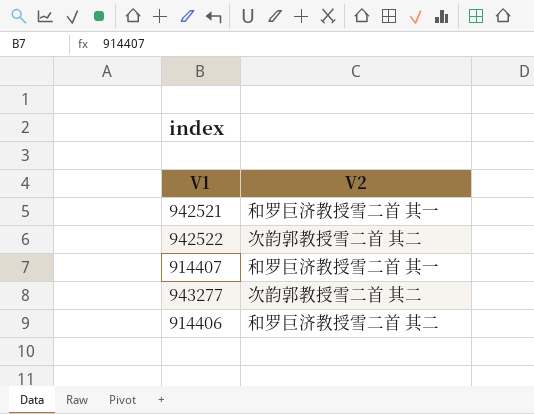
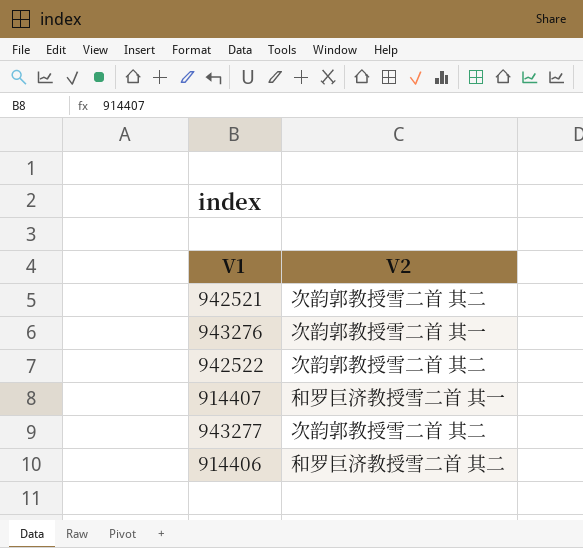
942521 | V2: 和罗巨济教授雪二首 其一 -> 次韵郭教授雪二首 其二
row 943276: none -> 次韵郭教授雪二首 其一

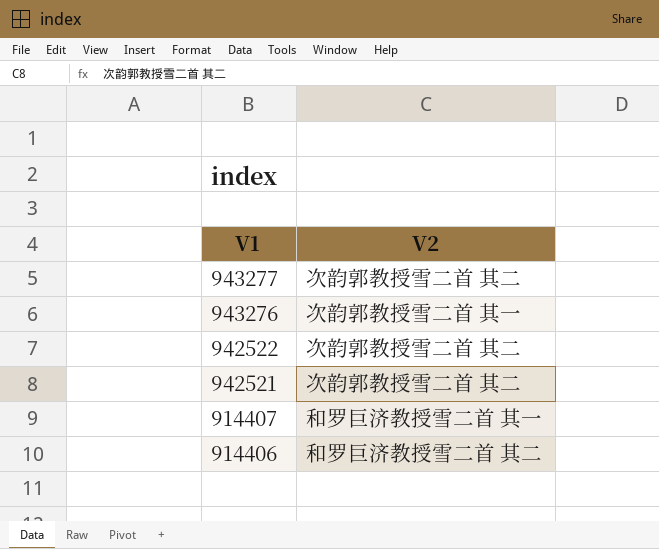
row order: none -> V1 descending

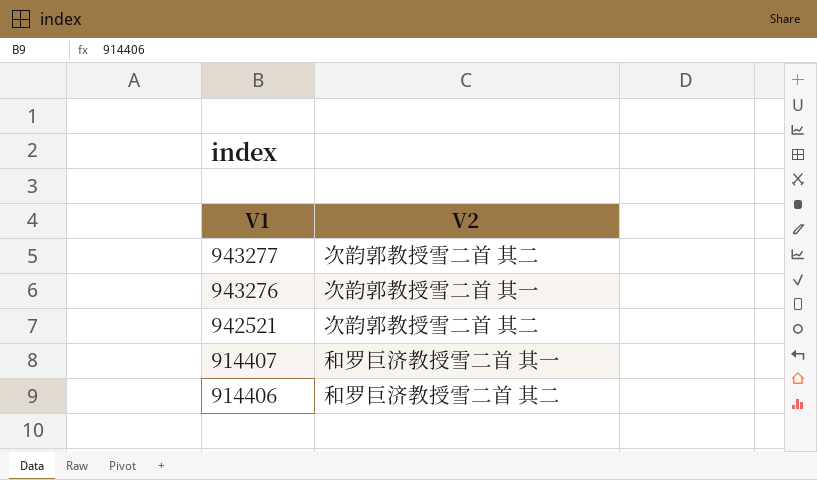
row 942522: 次韵郭教授雪二首 其二 -> none

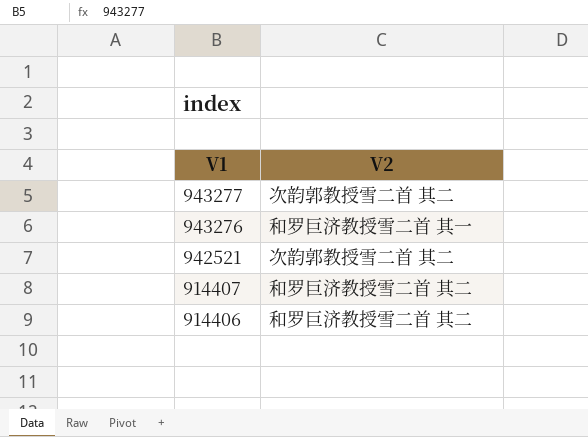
943276 | V2: 次韵郭教授雪二首 其一 -> 和罗巨济教授雪二首 其一
914407 | V2: 和罗巨济教授雪二首 其一 -> 和罗巨济教授雪二首 其二

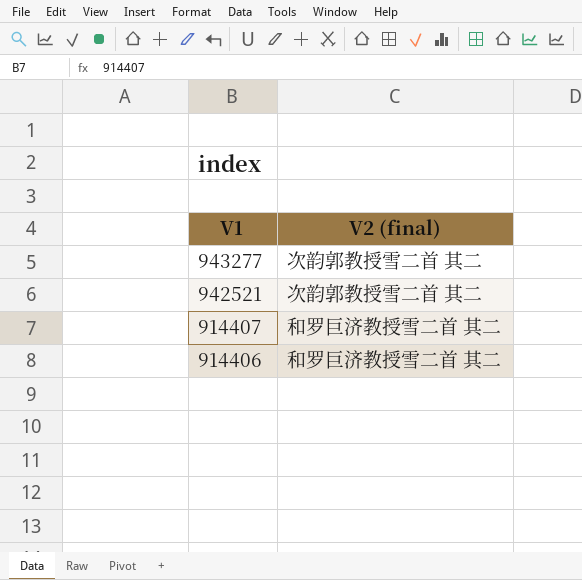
column name: V2 -> V2 (final)
row 943276: 和罗巨济教授雪二首 其一 -> none

